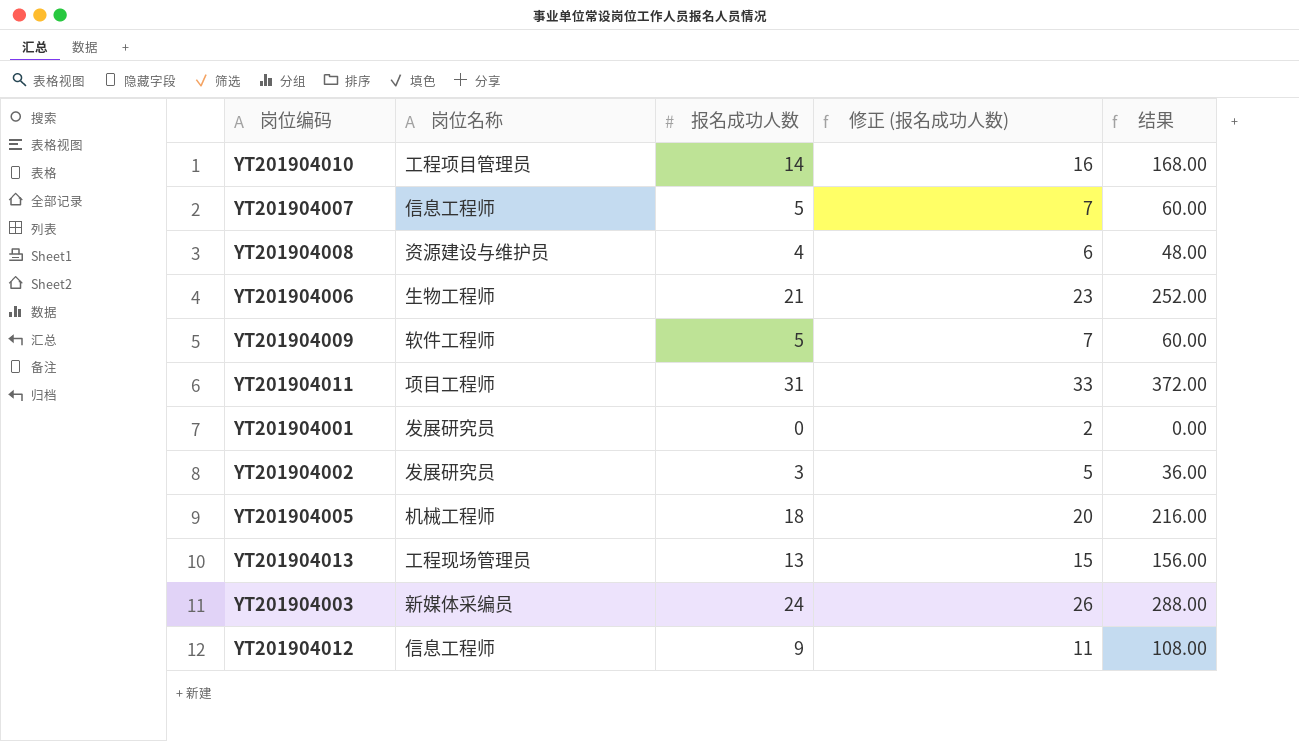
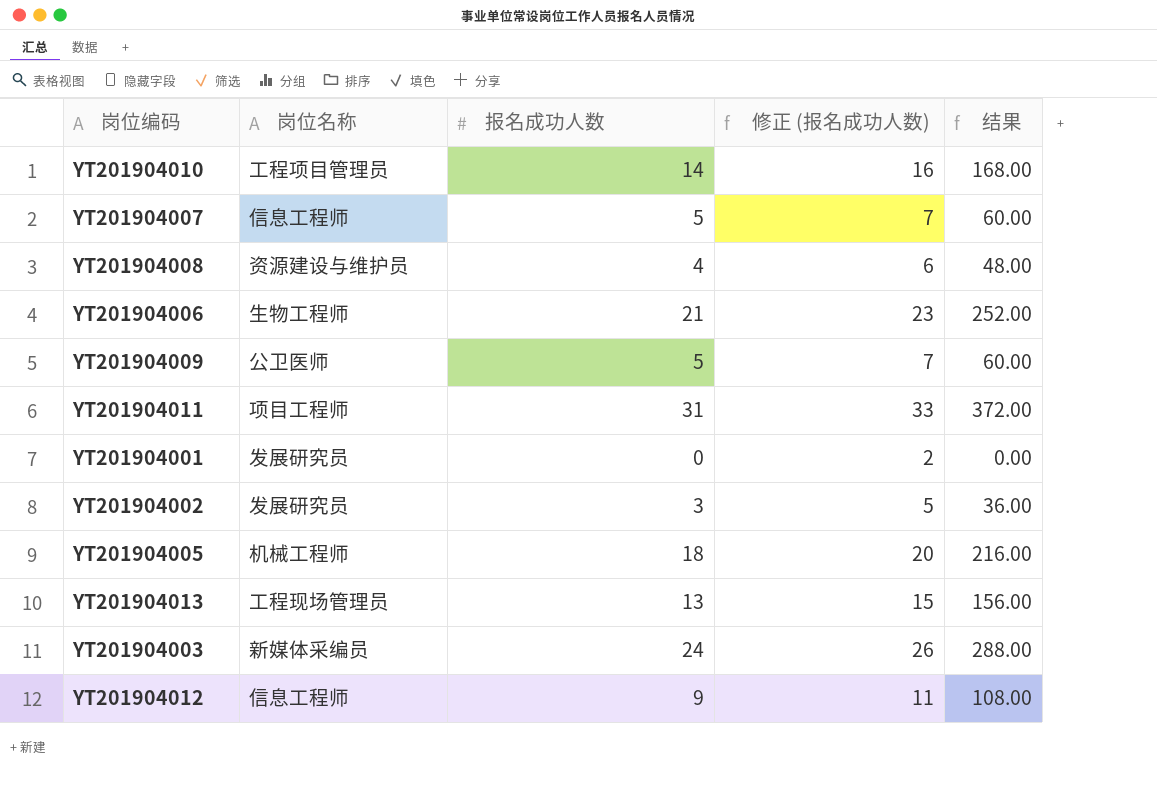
YT201904009 | 岗位名称: 软件工程师 -> 公卫医师

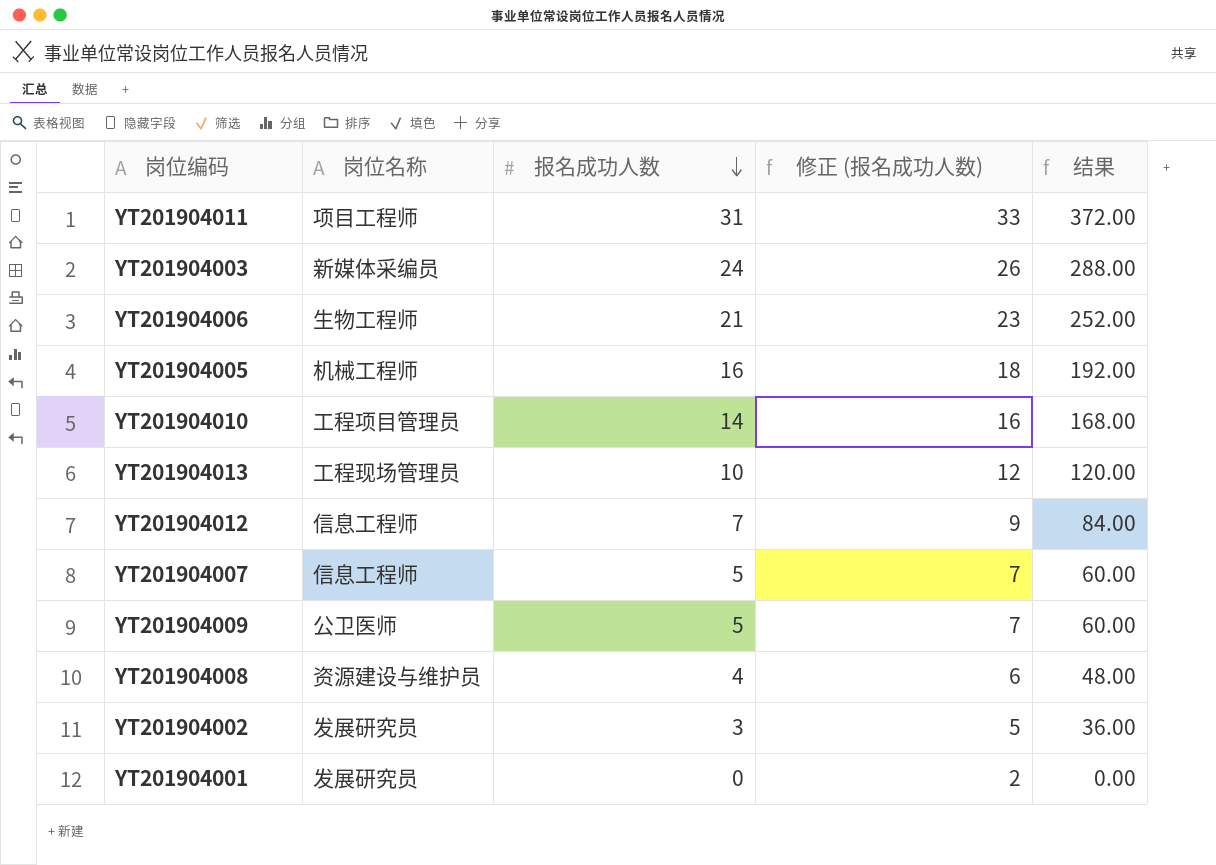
row order: none -> 报名成功人数 descending
YT201904005 | 报名成功人数: 18 -> 16
YT201904005 | 修正 (报名成功人数): 20 -> 18
YT201904005 | 结果: 216.00 -> 192.00
YT201904013 | 报名成功人数: 13 -> 10
YT201904013 | 修正 (报名成功人数): 15 -> 12
YT201904013 | 结果: 156.00 -> 120.00
YT201904012 | 报名成功人数: 9 -> 7
YT201904012 | 修正 (报名成功人数): 11 -> 9
YT201904012 | 结果: 108.00 -> 84.00

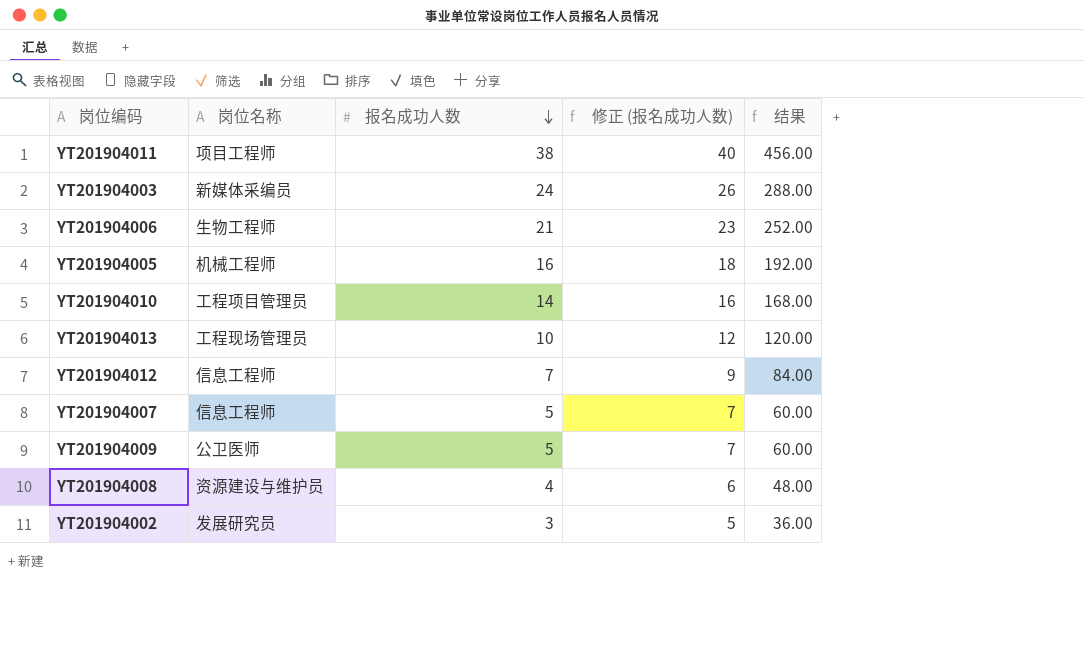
row YT201904001: 发展研究员 | 0 | 2 | 0.00 -> none
YT201904011 | 报名成功人数: 31 -> 38
YT201904011 | 修正 (报名成功人数): 33 -> 40
YT201904011 | 结果: 372.00 -> 456.00

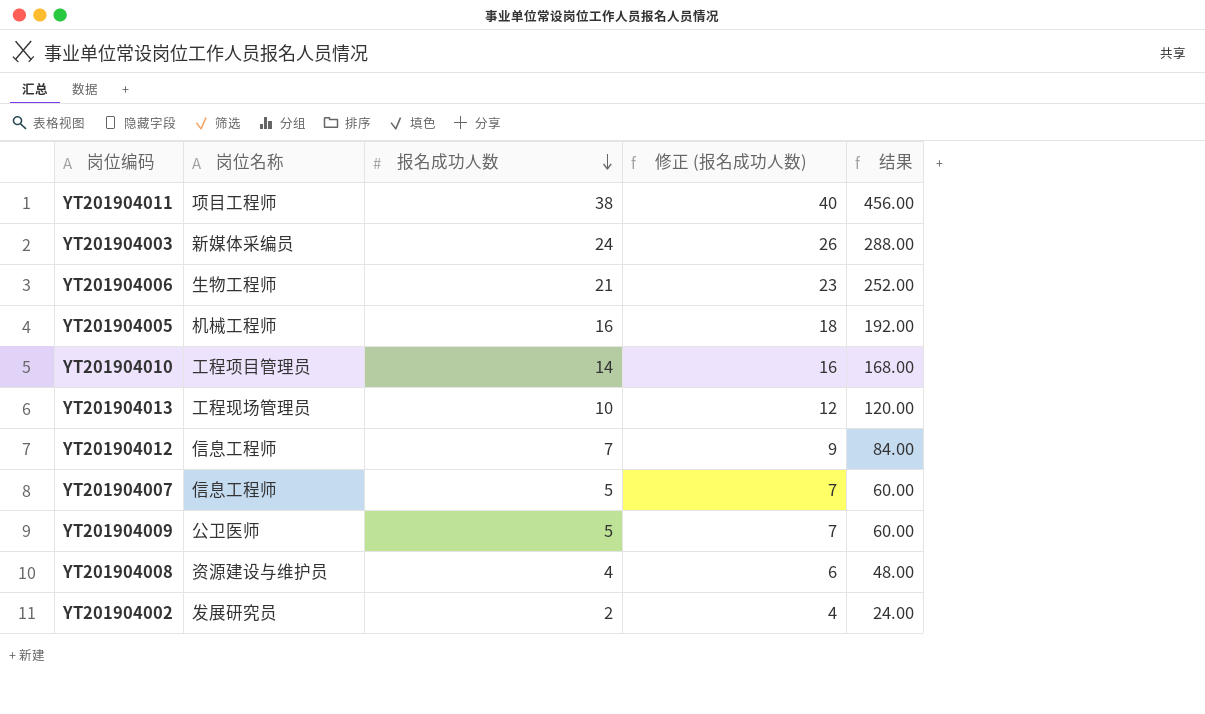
YT201904002 | 报名成功人数: 3 -> 2
YT201904002 | 修正 (报名成功人数): 5 -> 4
YT201904002 | 结果: 36.00 -> 24.00

